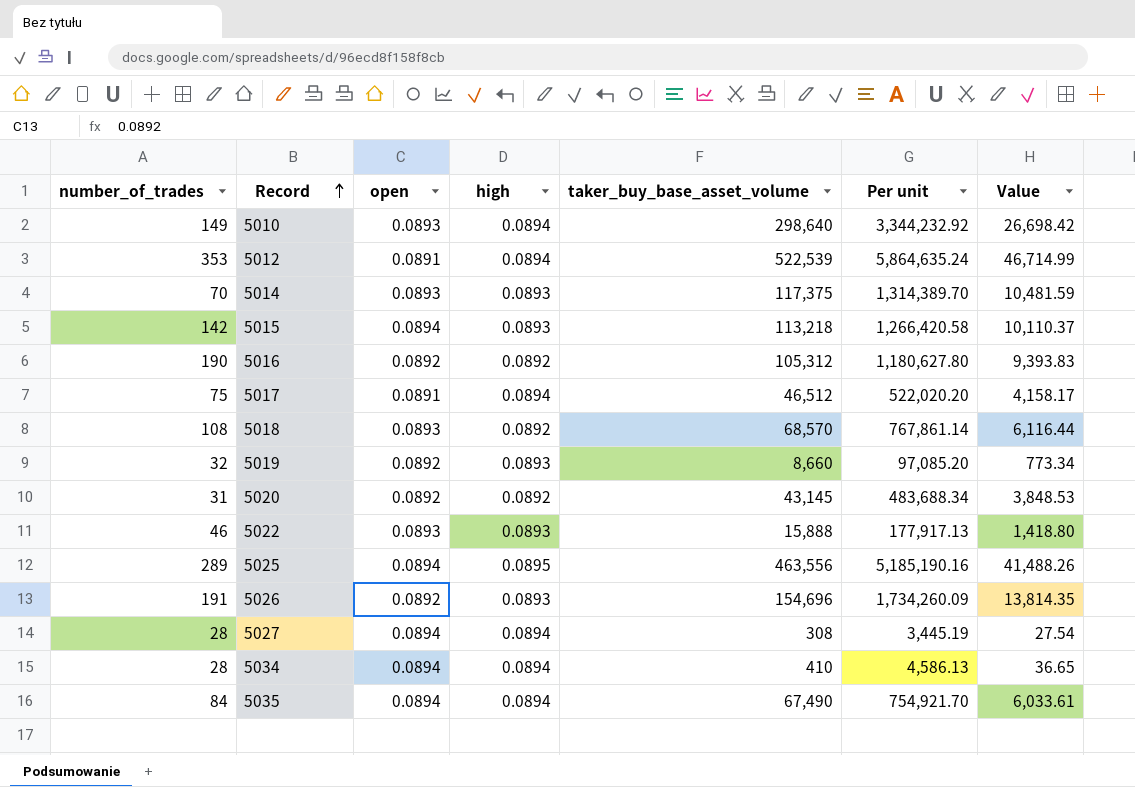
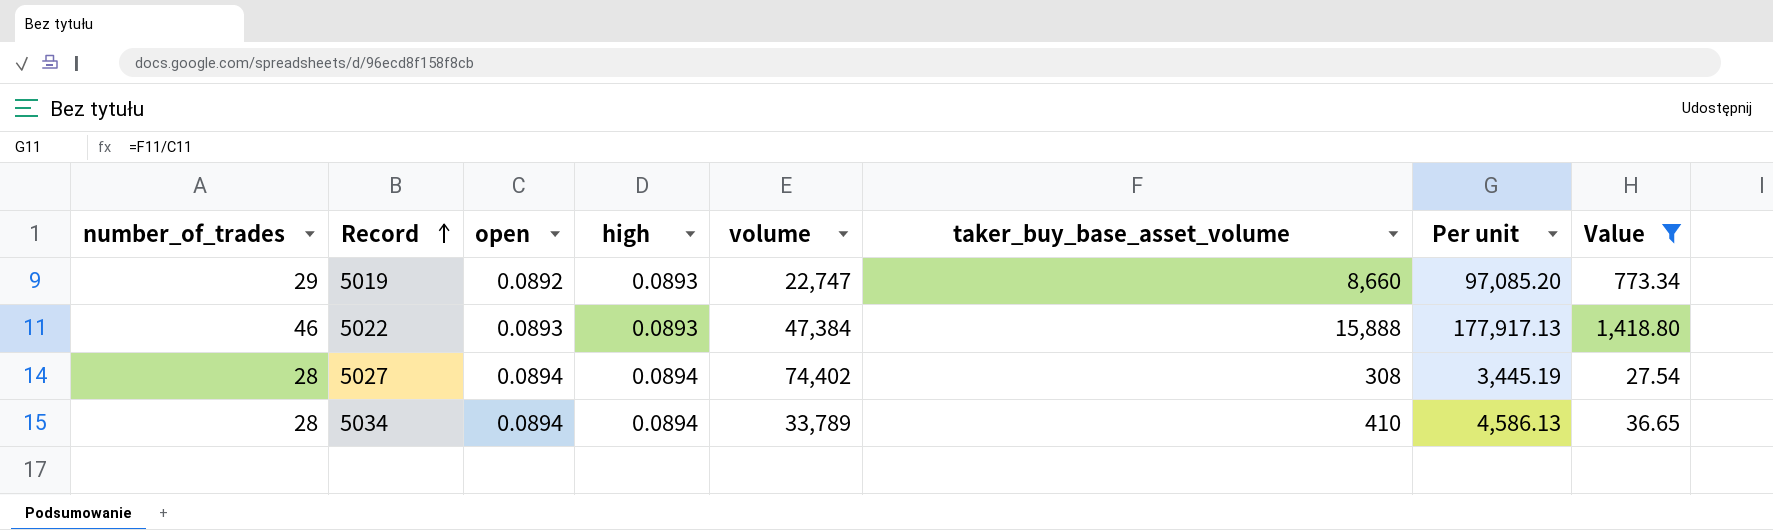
filter: none -> Value <= 1,418.80
column volume | position: none -> 5
5019 | number_of_trades: 32 -> 29

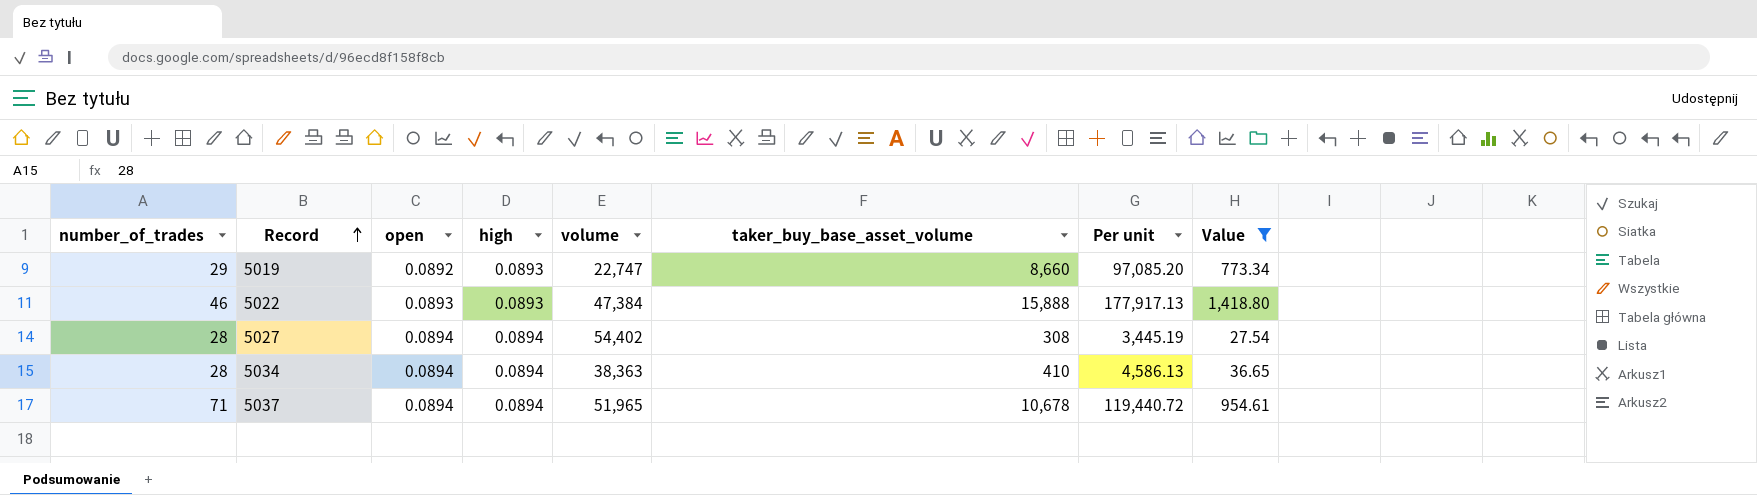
5027 | volume: 74,402 -> 54,402
5034 | volume: 33,789 -> 38,363
row 5037: none -> 71 | 0.0894 | 0.0894 | 51,965 | 10,678 | 119,440.72 | 954.61

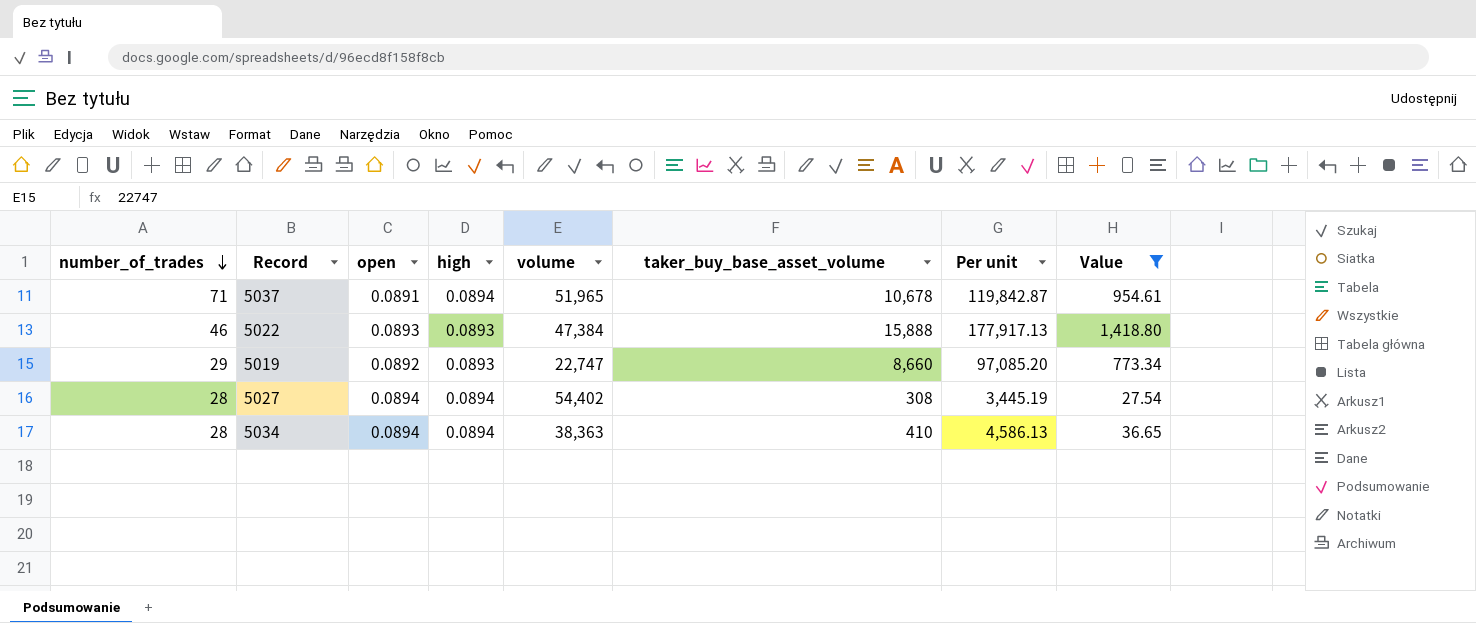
row order: Record ascending -> number_of_trades descending
5037 | open: 0.0894 -> 0.0891
5037 | Per unit: 119,440.72 -> 119,842.87

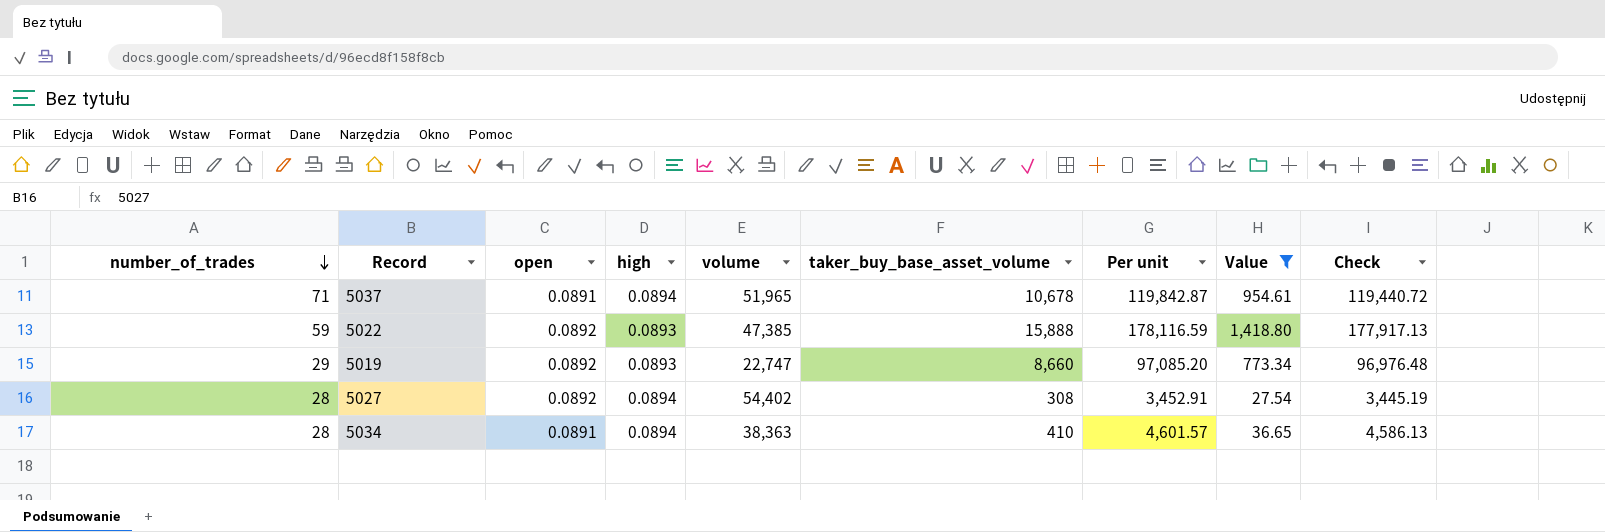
column Check | formula: none -> [taker_buy_base_asset_volume] / [high]
5022 | number_of_trades: 46 -> 59
5022 | open: 0.0893 -> 0.0892
5022 | volume: 47,384 -> 47,385
5022 | Per unit: 177,917.13 -> 178,116.59
5027 | open: 0.0894 -> 0.0892
5027 | Per unit: 3,445.19 -> 3,452.91
5034 | open: 0.0894 -> 0.0891
5034 | Per unit: 4,586.13 -> 4,601.57

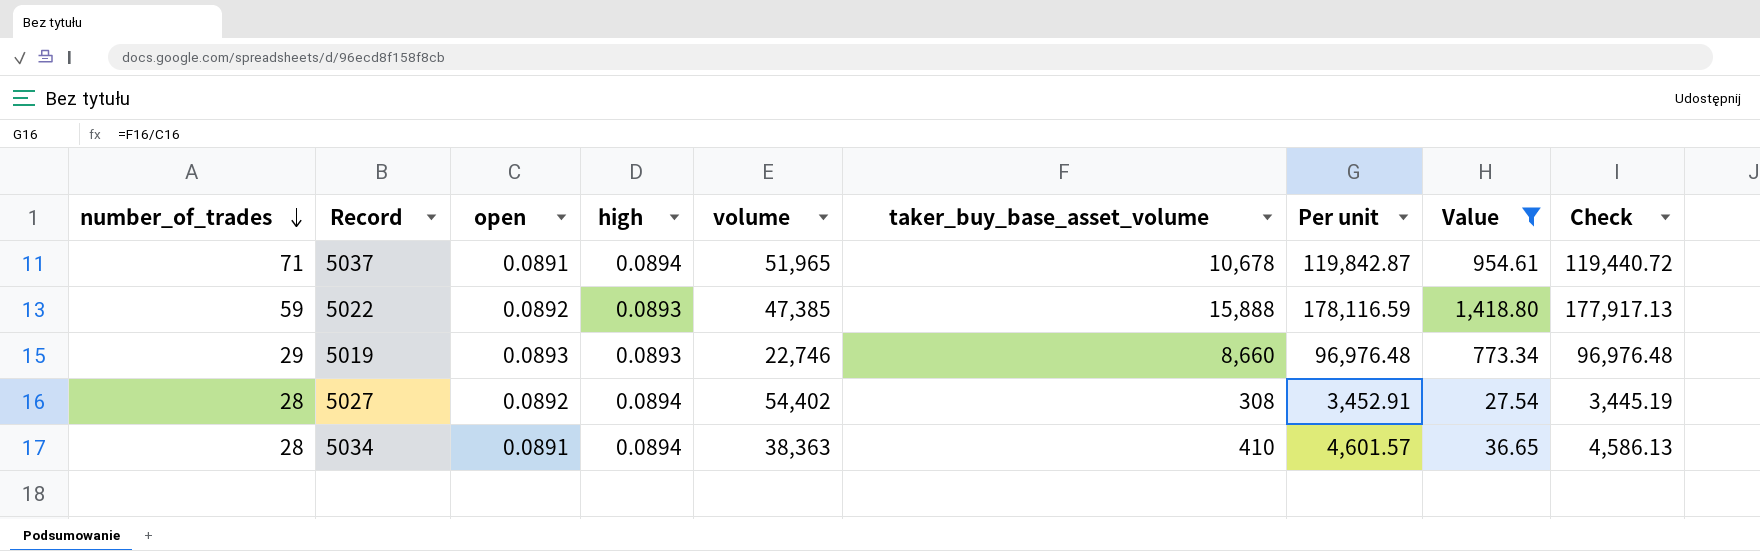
5019 | open: 0.0892 -> 0.0893
5019 | volume: 22,747 -> 22,746
5019 | Per unit: 97,085.20 -> 96,976.48

